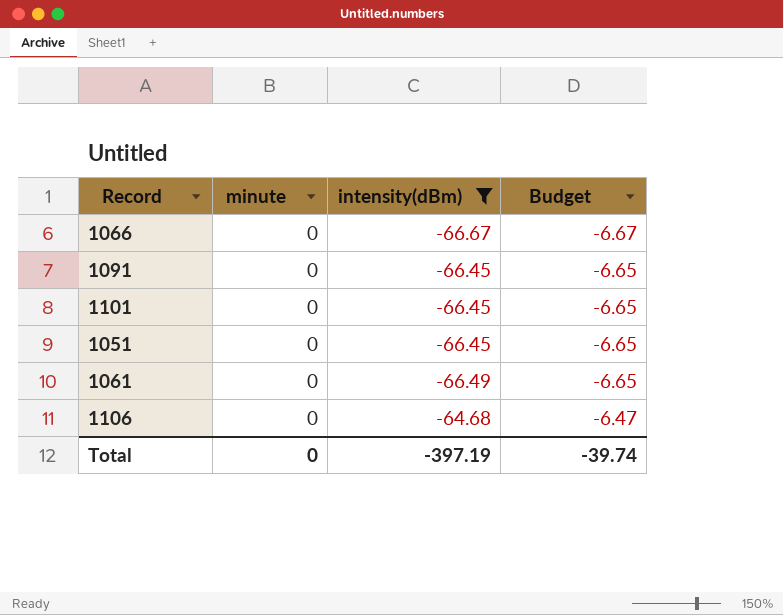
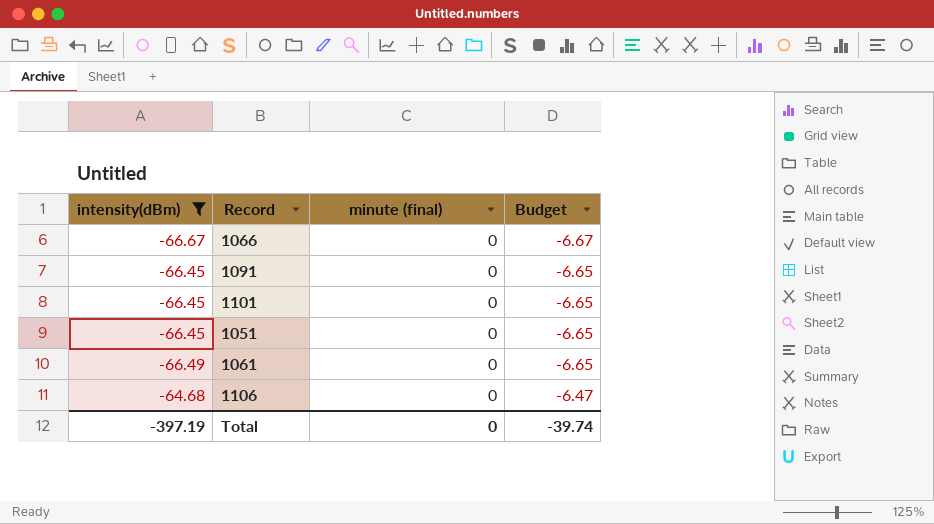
column intensity(dBm) | position: 3 -> 1
column name: minute -> minute (final)

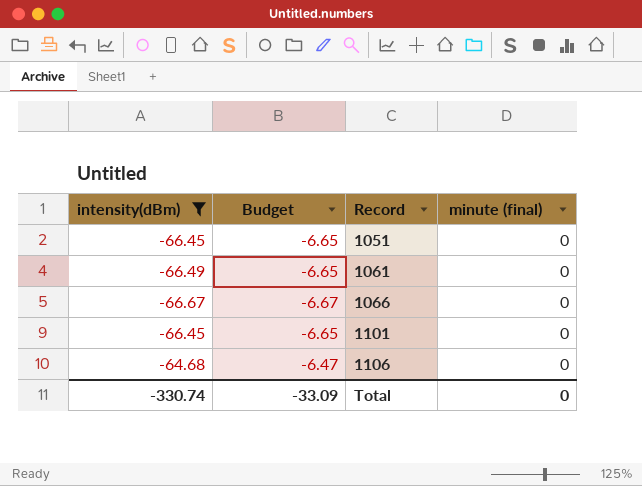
row order: Budget ascending -> Record ascending
column Budget | position: 4 -> 2
row 1091: -66.45 | 0 | -6.65 -> none
Total | intensity(dBm): -397.19 -> -330.74
Total | Budget: -39.74 -> -33.09

